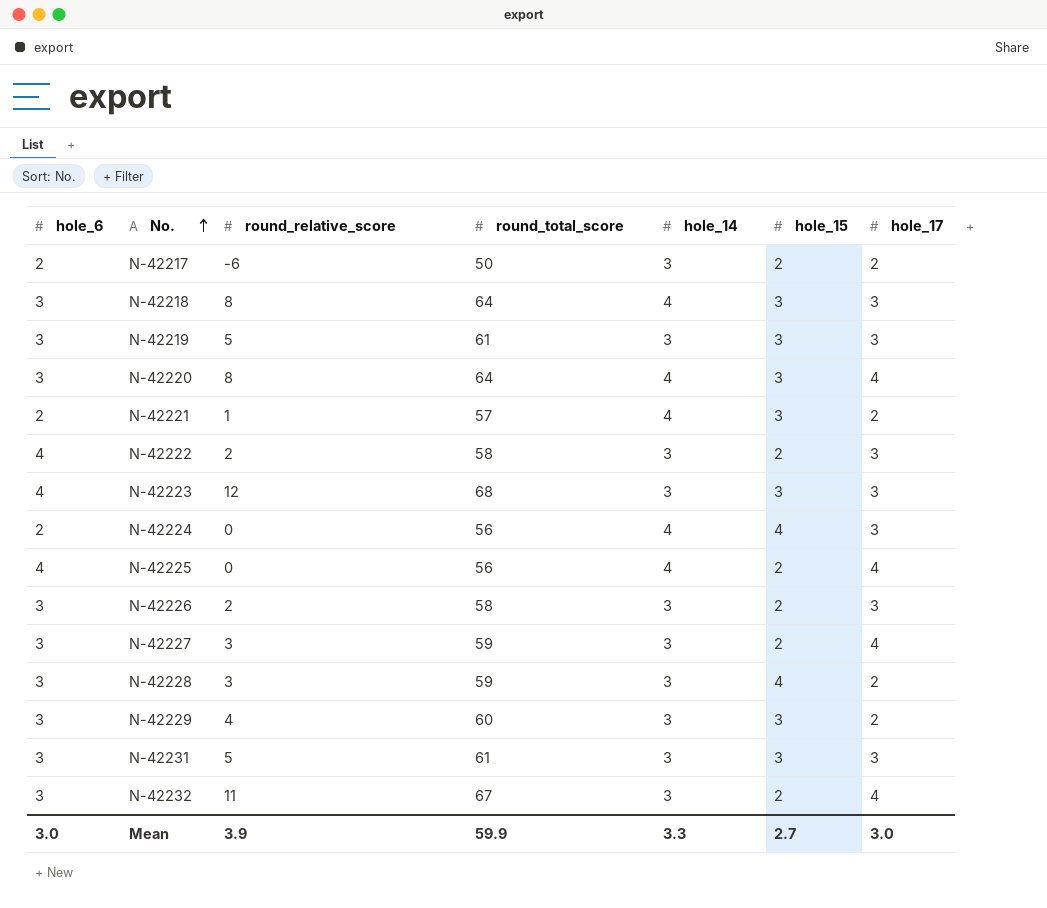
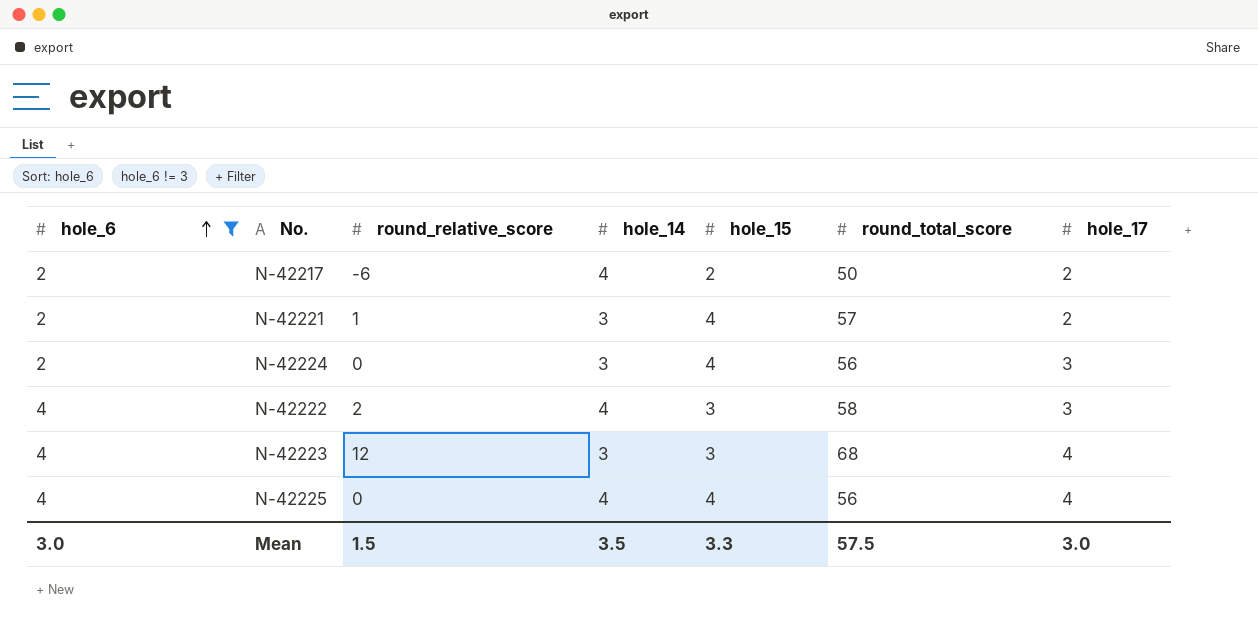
filter: none -> hole_6 != 3
row order: No. ascending -> hole_6 ascending
column round_total_score | position: 4 -> 6
N-42217 | hole_14: 3 -> 4
N-42221 | hole_14: 4 -> 3
N-42221 | hole_15: 3 -> 4
N-42224 | hole_14: 4 -> 3
N-42222 | hole_14: 3 -> 4
N-42222 | hole_15: 2 -> 3
N-42223 | hole_17: 3 -> 4
N-42225 | hole_15: 2 -> 4
Mean | round_relative_score: 3.9 -> 1.5
Mean | hole_14: 3.3 -> 3.5
Mean | hole_15: 2.7 -> 3.3
Mean | round_total_score: 59.9 -> 57.5

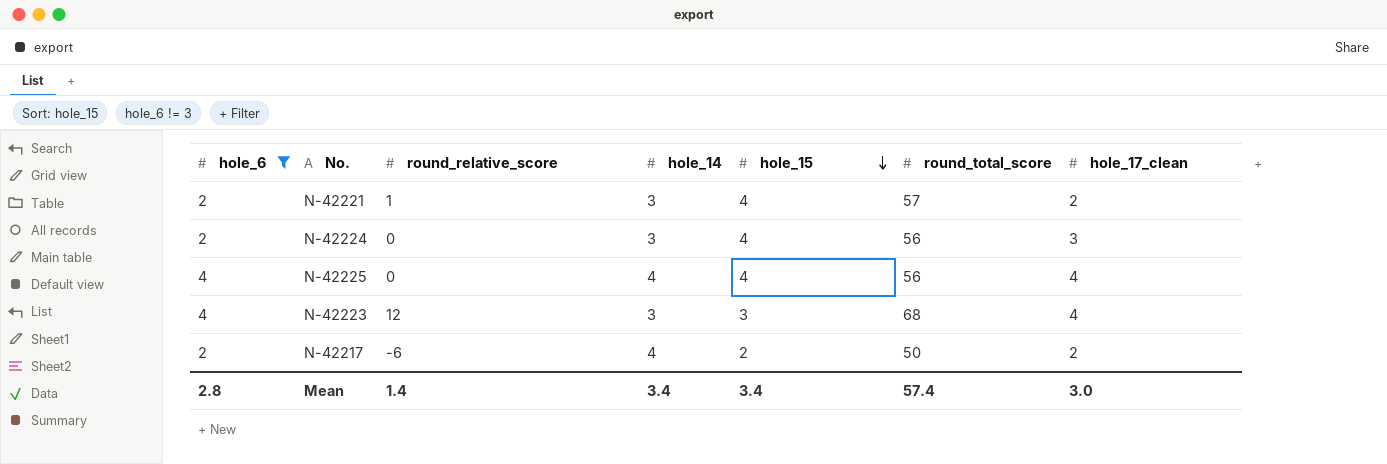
row order: hole_6 ascending -> hole_15 descending
column name: hole_17 -> hole_17_clean
row N-42222: 4 | 2 | 4 | 3 | 58 | 3 -> none
Mean | hole_6: 3.0 -> 2.8
Mean | round_relative_score: 1.5 -> 1.4
Mean | hole_14: 3.5 -> 3.4
Mean | hole_15: 3.3 -> 3.4
Mean | round_total_score: 57.5 -> 57.4

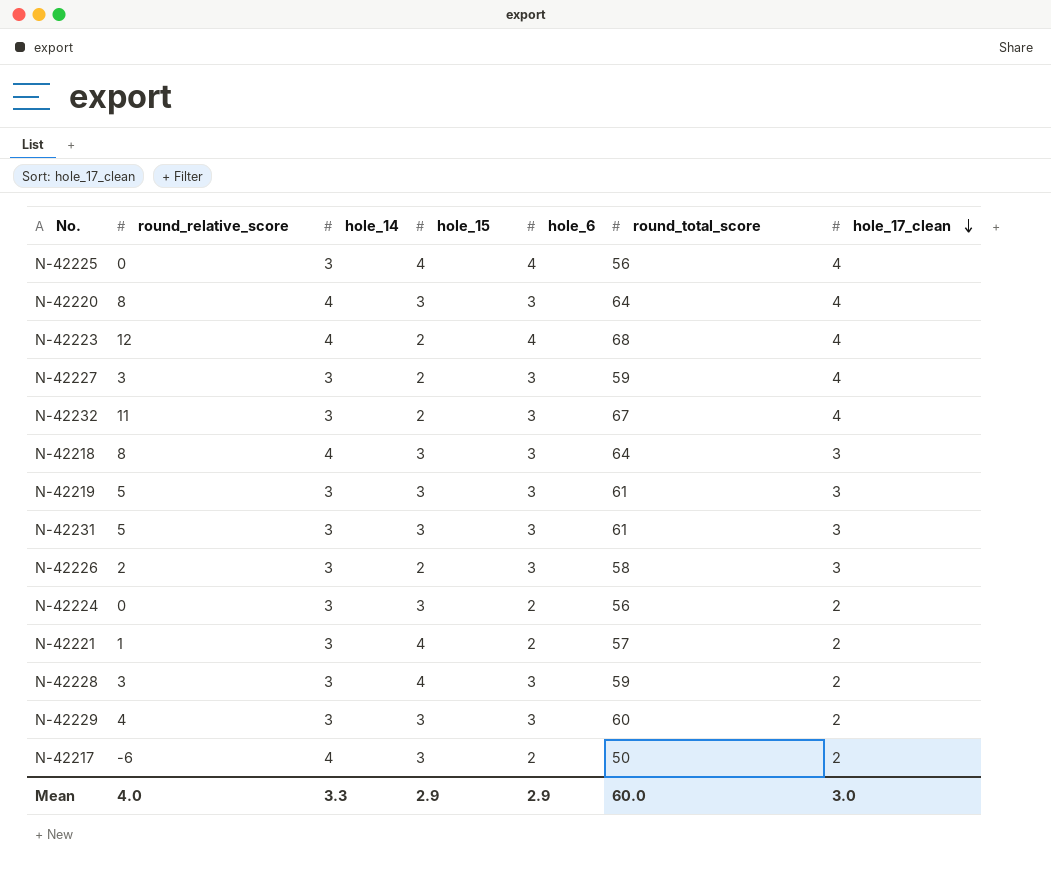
filter: hole_6 != 3 -> none
row order: hole_15 descending -> hole_17_clean descending
column hole_6 | position: 1 -> 5
N-42225 | hole_14: 4 -> 3
N-42223 | hole_14: 3 -> 4
N-42223 | hole_15: 3 -> 2
N-42224 | hole_15: 4 -> 3
N-42224 | hole_17_clean: 3 -> 2
N-42217 | hole_15: 2 -> 3
Mean | round_relative_score: 1.4 -> 4.0
Mean | hole_14: 3.4 -> 3.3
Mean | hole_15: 3.4 -> 2.9
Mean | hole_6: 2.8 -> 2.9
Mean | round_total_score: 57.4 -> 60.0

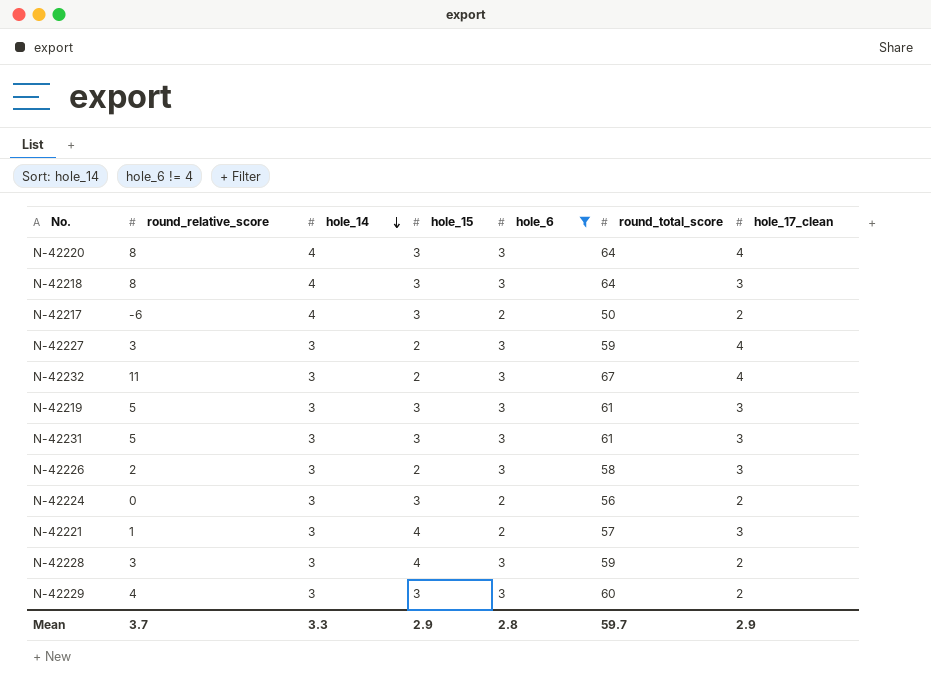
filter: none -> hole_6 != 4
row order: hole_17_clean descending -> hole_14 descending
N-42221 | hole_17_clean: 2 -> 3
Mean | round_relative_score: 4.0 -> 3.7
Mean | hole_6: 2.9 -> 2.8
Mean | round_total_score: 60.0 -> 59.7
Mean | hole_17_clean: 3.0 -> 2.9

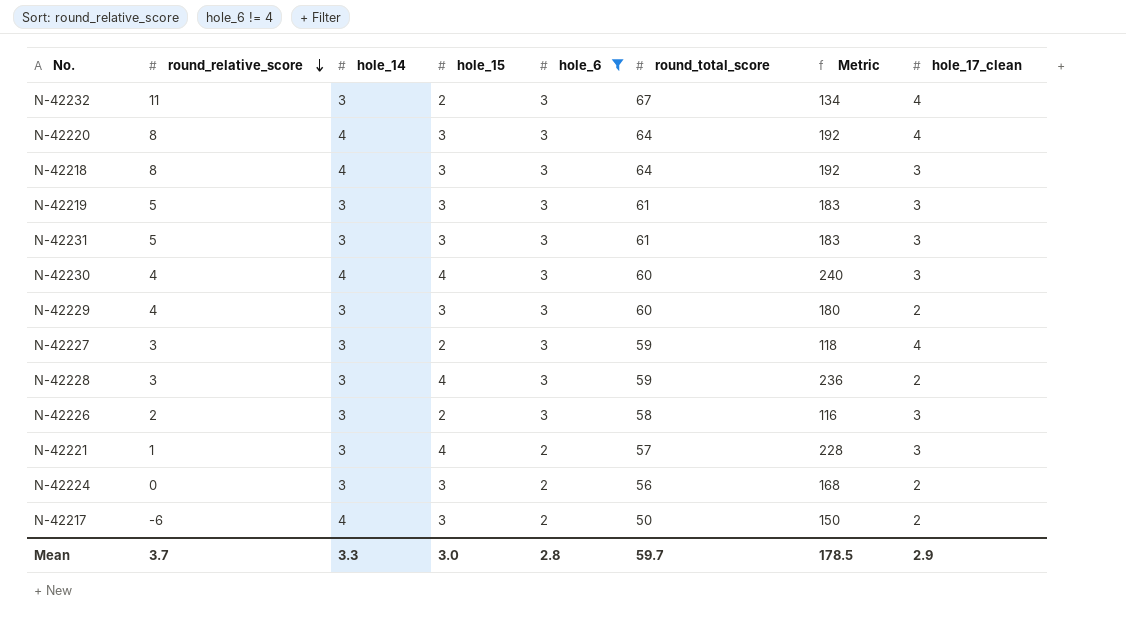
row order: hole_14 descending -> round_relative_score descending
column Metric | formula: none -> [hole_15] * [round_total_score]
row N-42230: none -> 4 | 4 | 4 | 3 | 60 | 240 | 3
Mean | hole_15: 2.9 -> 3.0

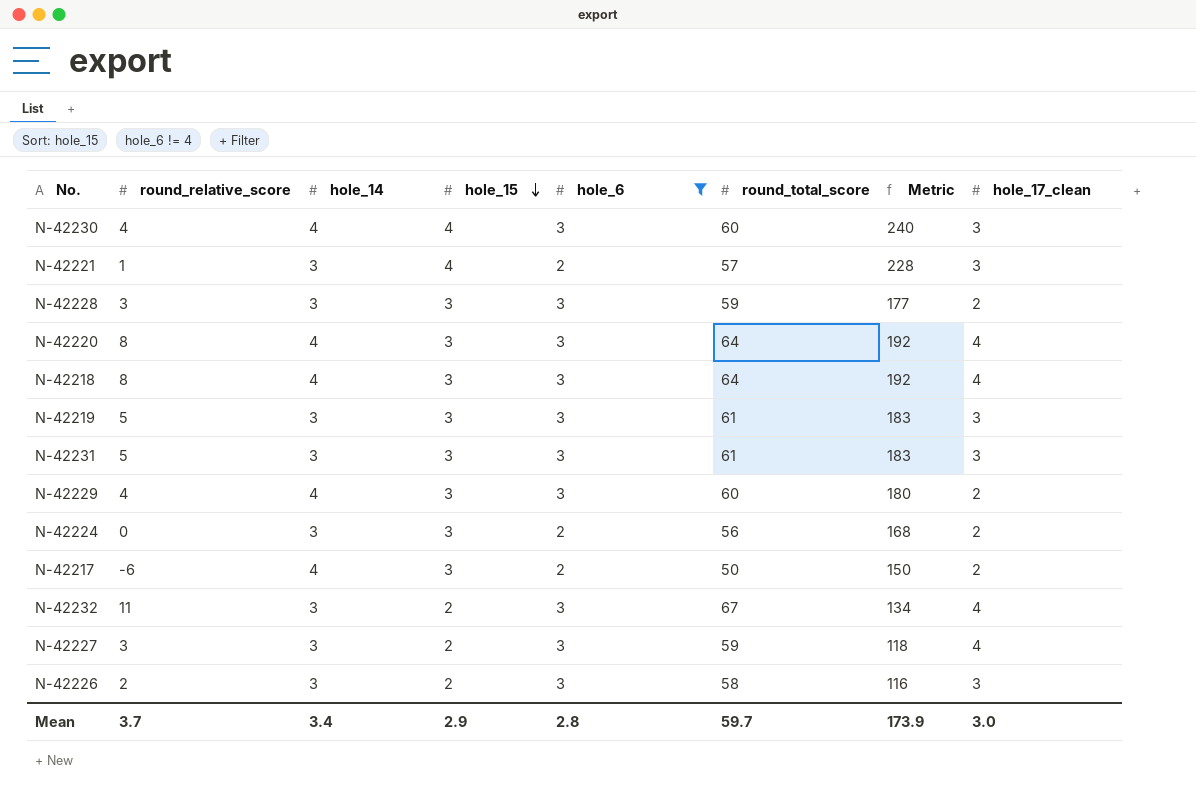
row order: round_relative_score descending -> hole_15 descending
N-42228 | hole_15: 4 -> 3
N-42228 | Metric: 236 -> 177
N-42218 | hole_17_clean: 3 -> 4
N-42229 | hole_14: 3 -> 4
Mean | hole_14: 3.3 -> 3.4
Mean | hole_15: 3.0 -> 2.9
Mean | Metric: 178.5 -> 173.9
Mean | hole_17_clean: 2.9 -> 3.0

